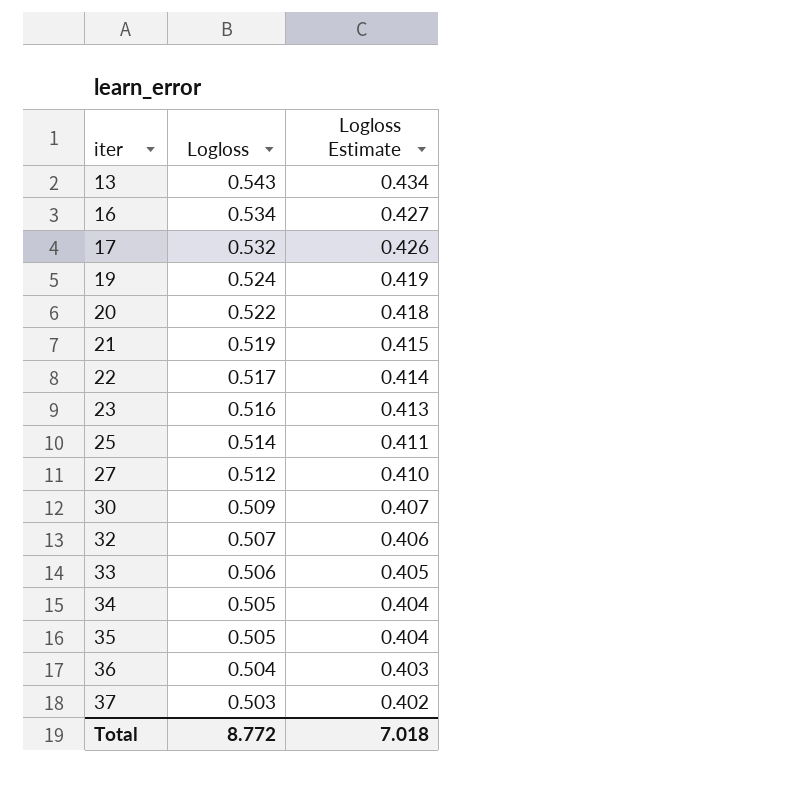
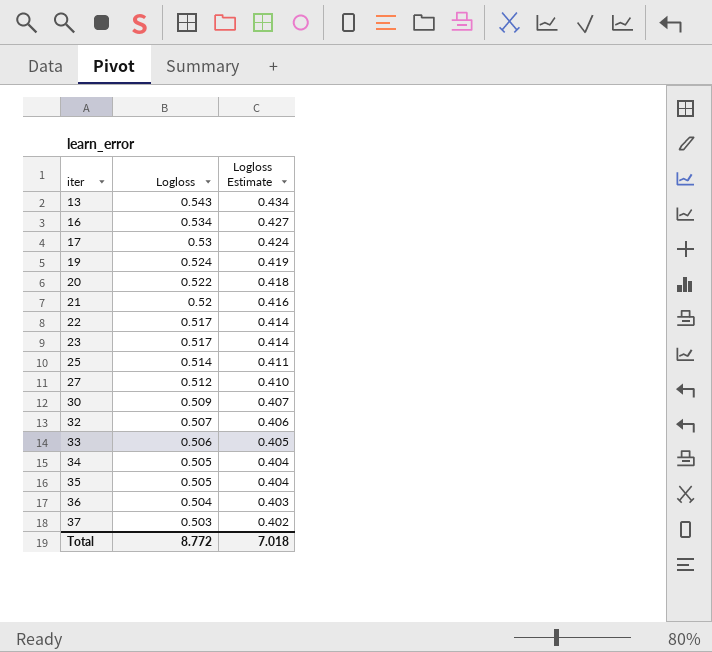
17 | Logloss: 0.532 -> 0.53
17 | Logloss Estimate: 0.426 -> 0.424
21 | Logloss: 0.519 -> 0.52
21 | Logloss Estimate: 0.415 -> 0.416
23 | Logloss: 0.516 -> 0.517
23 | Logloss Estimate: 0.413 -> 0.414

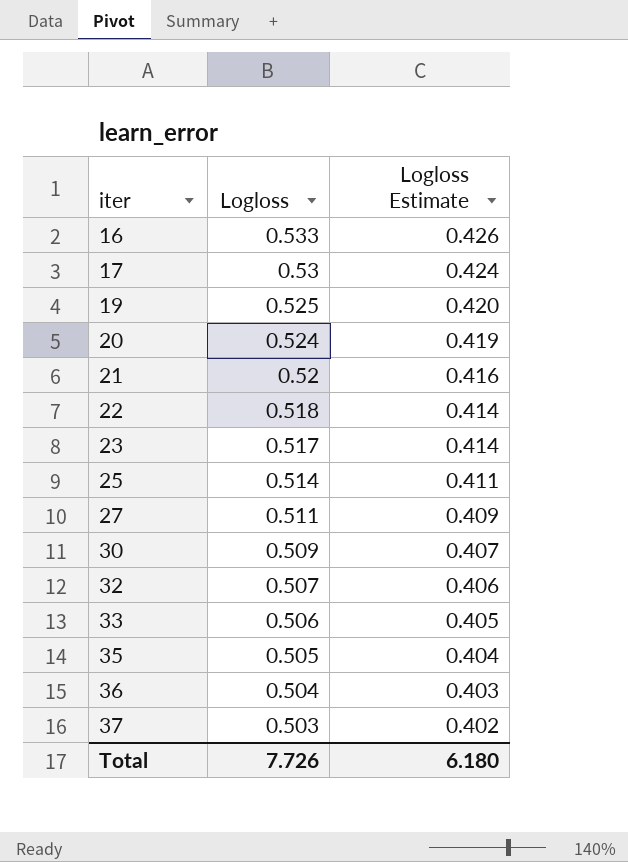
row 13: 0.543 | 0.434 -> none
row 34: 0.505 | 0.404 -> none
16 | Logloss: 0.534 -> 0.533
16 | Logloss Estimate: 0.427 -> 0.426
19 | Logloss: 0.524 -> 0.525
19 | Logloss Estimate: 0.419 -> 0.420
20 | Logloss: 0.522 -> 0.524
20 | Logloss Estimate: 0.418 -> 0.419
22 | Logloss: 0.517 -> 0.518
27 | Logloss: 0.512 -> 0.511
27 | Logloss Estimate: 0.410 -> 0.409
Total | Logloss: 8.772 -> 7.726
Total | Logloss Estimate: 7.018 -> 6.180

